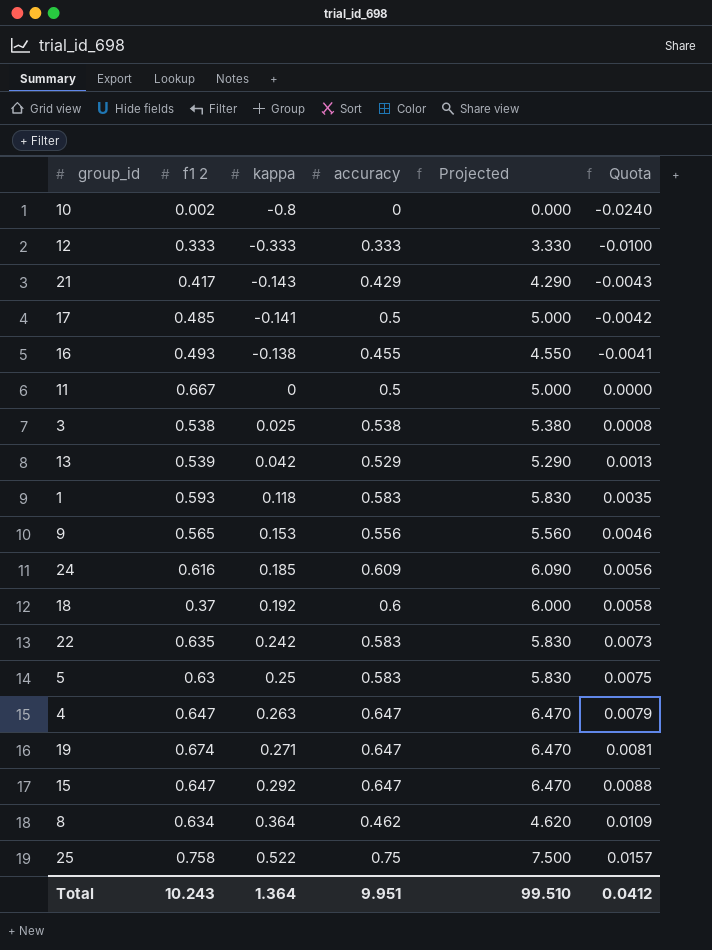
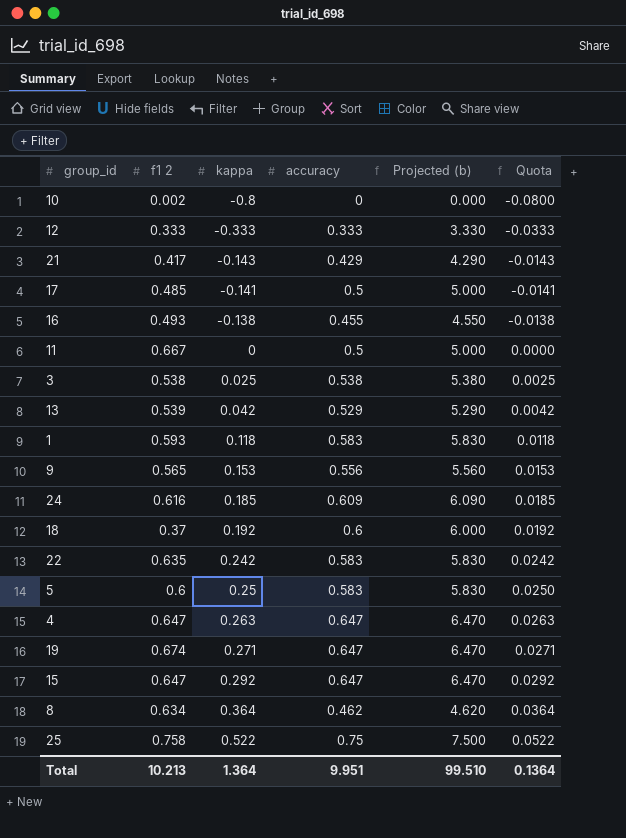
column name: Projected -> Projected (b)
column Quota | formula: [kappa] * 0.03 -> [kappa] * 0.1
5 | f1 2: 0.63 -> 0.6
Total | f1 2: 10.243 -> 10.213
Total | Quota: 0.0412 -> 0.1364

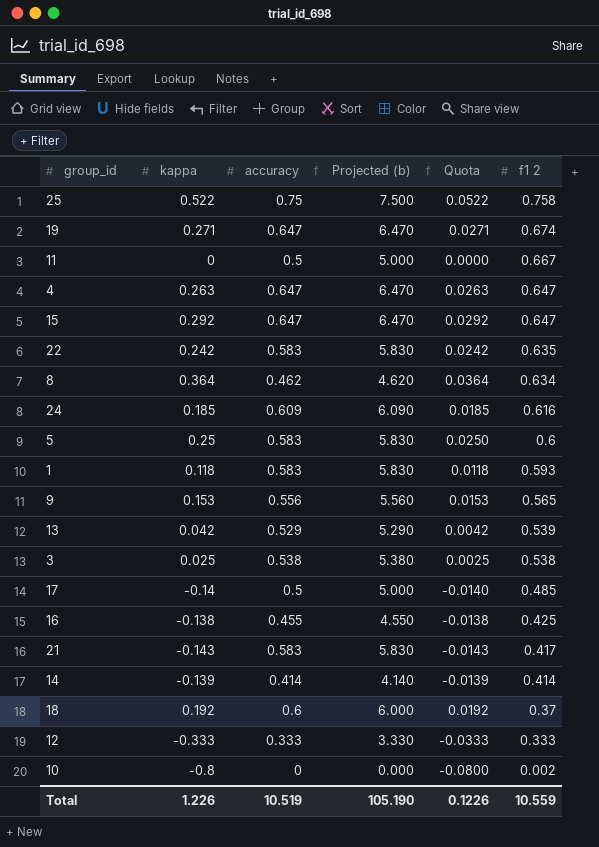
row order: kappa ascending -> f1 2 descending
column f1 2 | position: 2 -> 6
17 | kappa: -0.141 -> -0.14
17 | Quota: -0.0141 -> -0.0140
16 | f1 2: 0.493 -> 0.425
21 | accuracy: 0.429 -> 0.583
21 | Projected (b): 4.290 -> 5.830
row 14: none -> -0.139 | 0.414 | 4.140 | -0.0139 | 0.414
Total | kappa: 1.364 -> 1.226
Total | accuracy: 9.951 -> 10.519
Total | Projected (b): 99.510 -> 105.190
Total | Quota: 0.1364 -> 0.1226
Total | f1 2: 10.213 -> 10.559

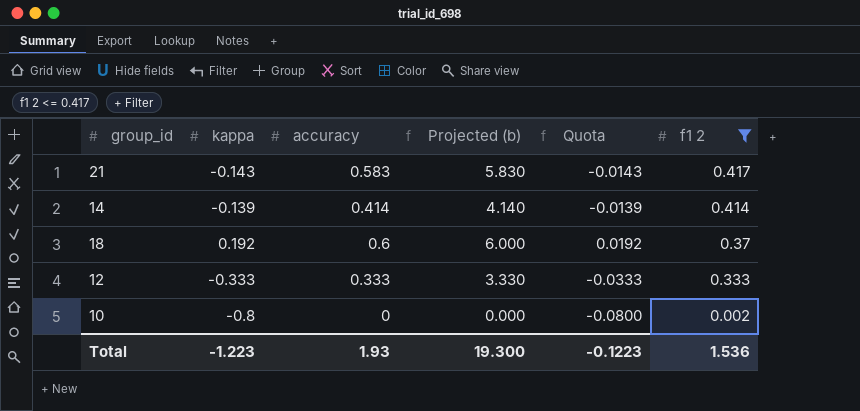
filter: none -> f1 2 <= 0.417
Total | kappa: 1.226 -> -1.223
Total | accuracy: 10.519 -> 1.93
Total | Projected (b): 105.190 -> 19.300
Total | Quota: 0.1226 -> -0.1223
Total | f1 2: 10.559 -> 1.536

